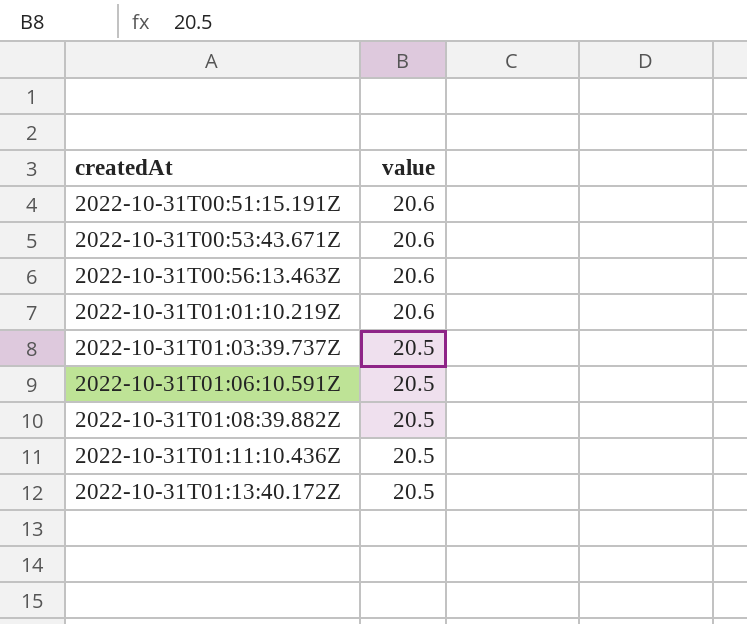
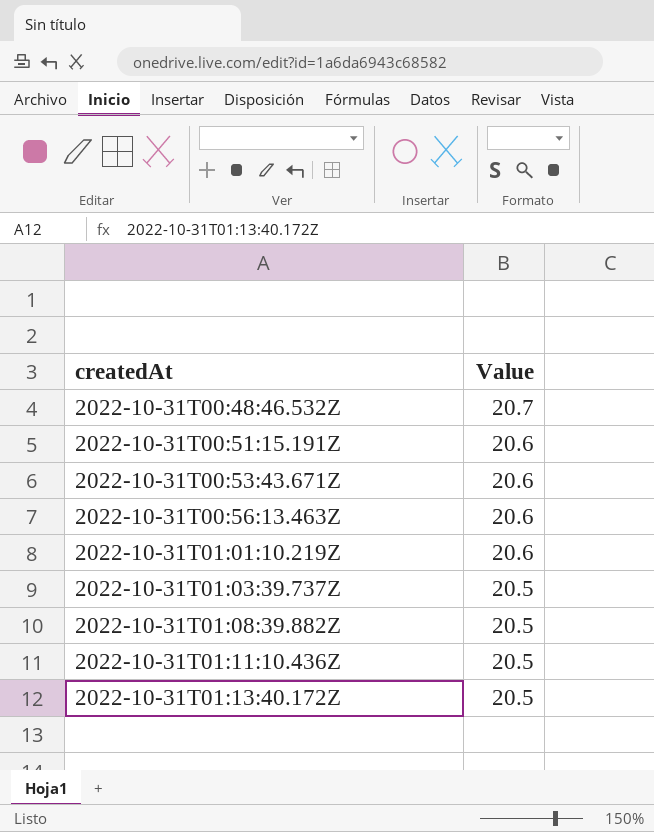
column name: value -> Value
row 2022-10-31T01:06:10.591Z: 20.5 -> none
row 2022-10-31T00:48:46.532Z: none -> 20.7

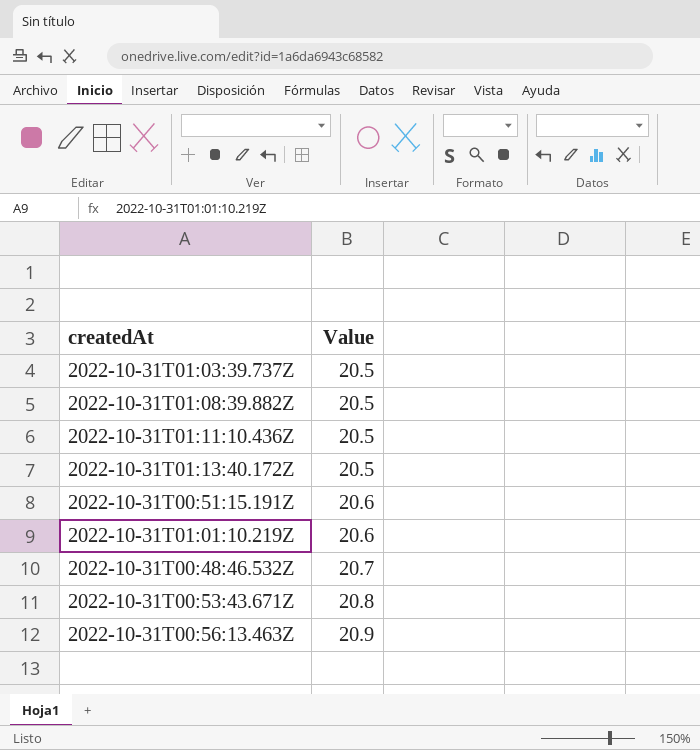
row order: createdAt ascending -> Value ascending
2022-10-31T00:53:43.671Z | Value: 20.6 -> 20.8
2022-10-31T00:56:13.463Z | Value: 20.6 -> 20.9

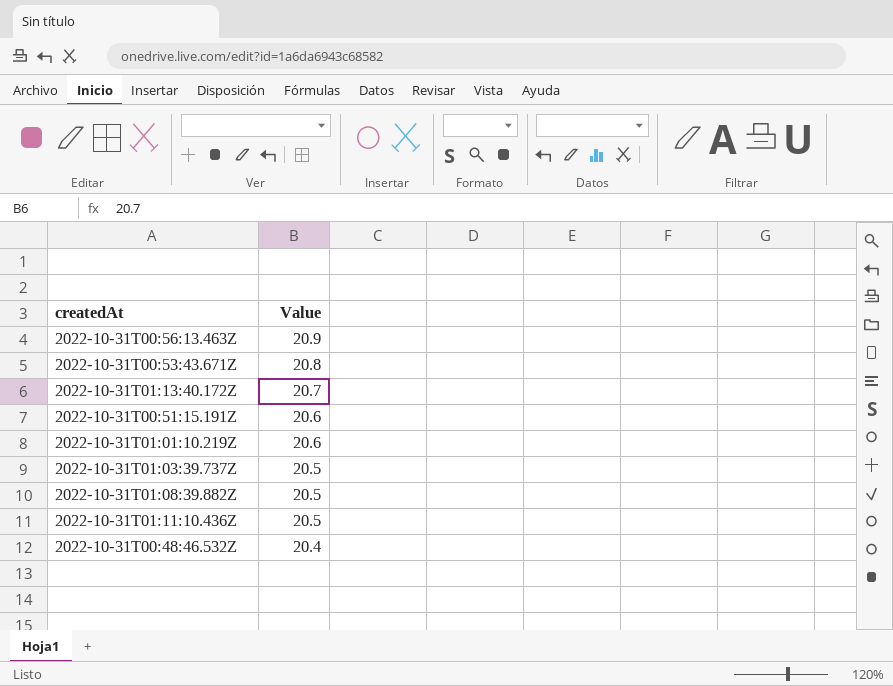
row order: Value ascending -> Value descending
2022-10-31T01:13:40.172Z | Value: 20.5 -> 20.7
2022-10-31T00:48:46.532Z | Value: 20.7 -> 20.4

